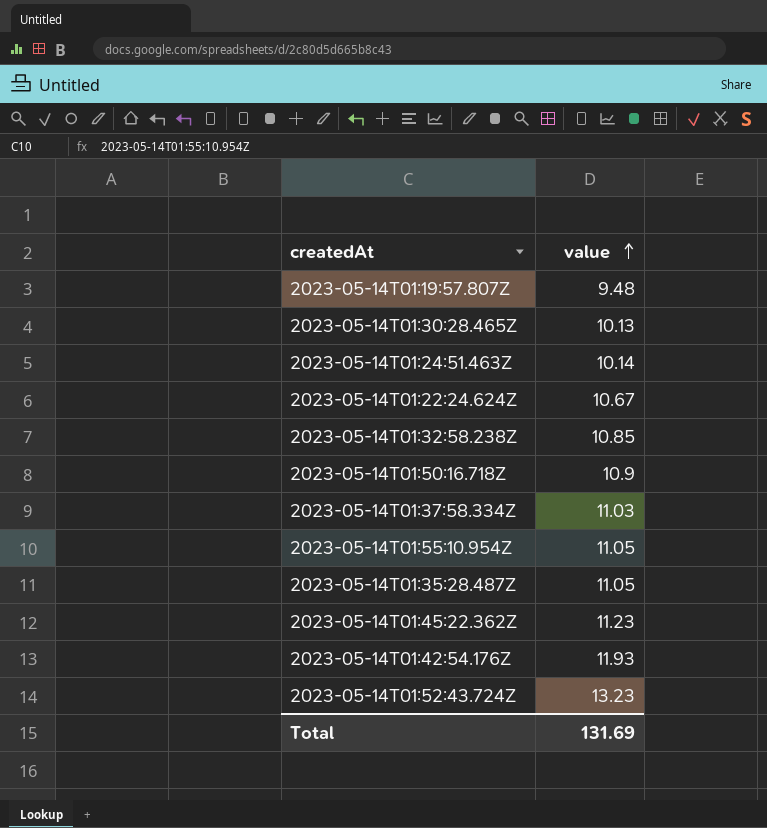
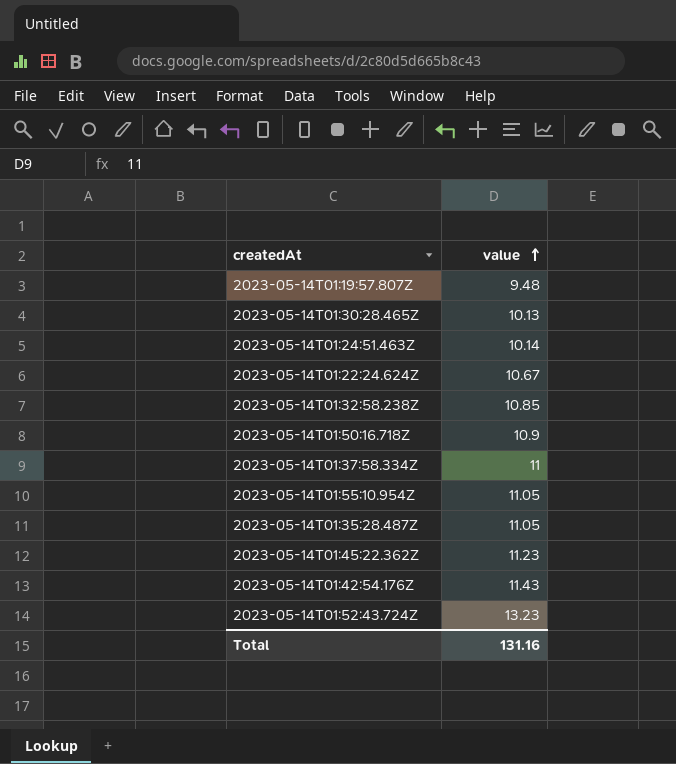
2023-05-14T01:37:58.334Z | value: 11.03 -> 11
2023-05-14T01:42:54.176Z | value: 11.93 -> 11.43
Total | value: 131.69 -> 131.16

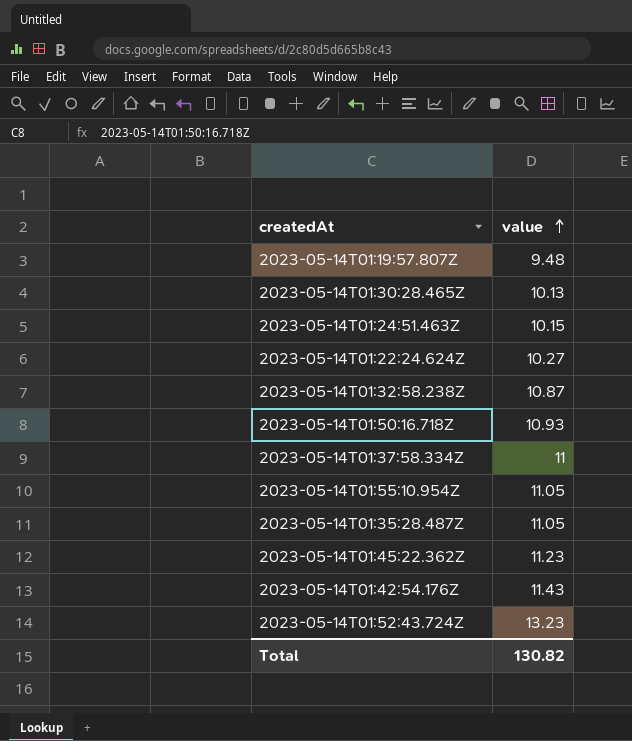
2023-05-14T01:24:51.463Z | value: 10.14 -> 10.15
2023-05-14T01:22:24.624Z | value: 10.67 -> 10.27
2023-05-14T01:32:58.238Z | value: 10.85 -> 10.87
2023-05-14T01:50:16.718Z | value: 10.9 -> 10.93
Total | value: 131.16 -> 130.82

